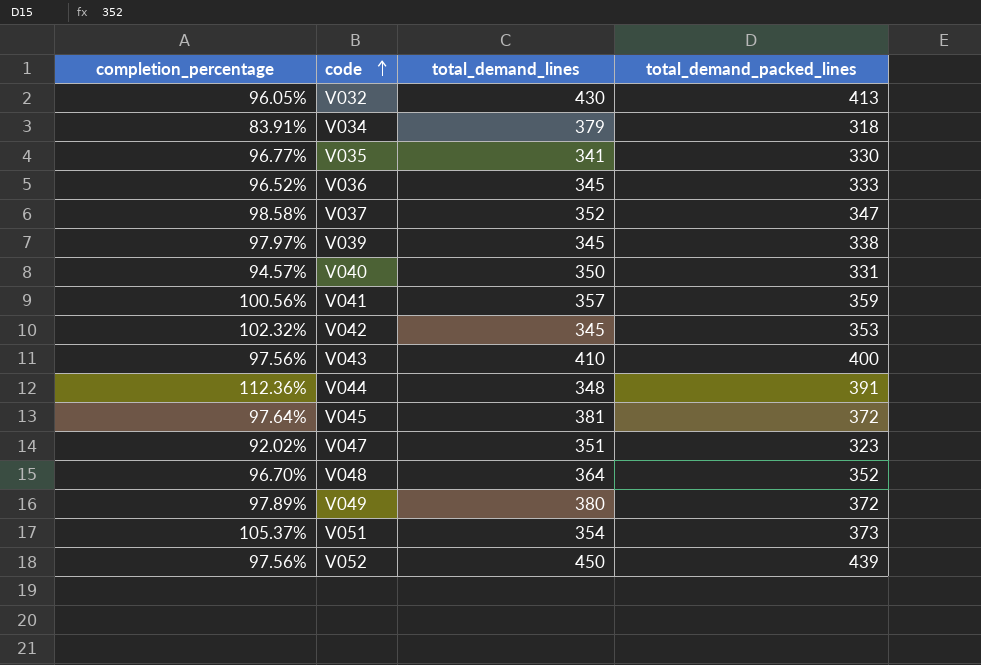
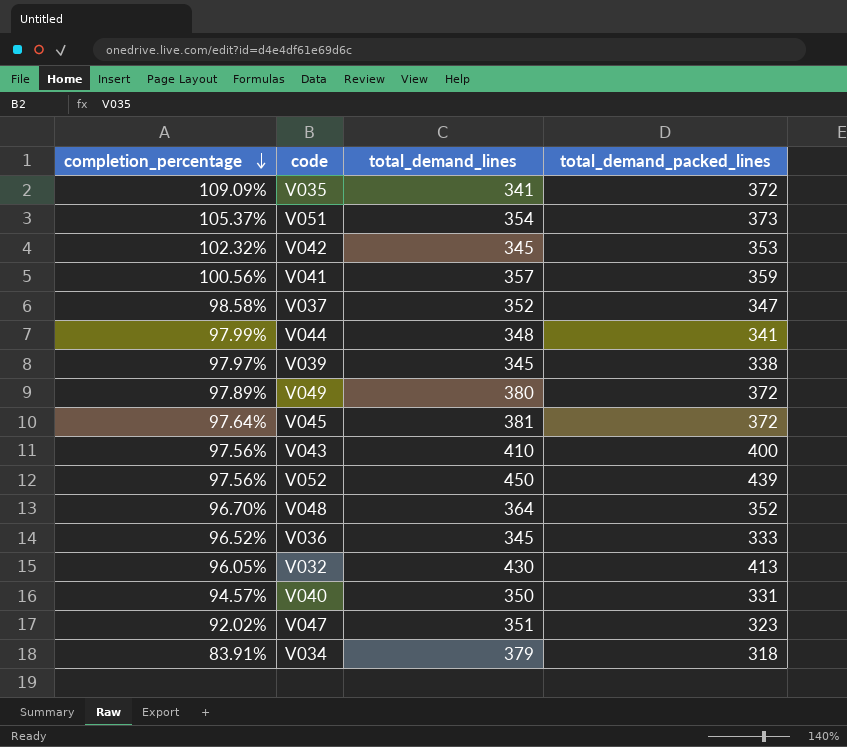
row order: code ascending -> completion_percentage descending
V035 | completion_percentage: 96.77% -> 109.09%
V035 | total_demand_packed_lines: 330 -> 372
V044 | completion_percentage: 112.36% -> 97.99%
V044 | total_demand_packed_lines: 391 -> 341

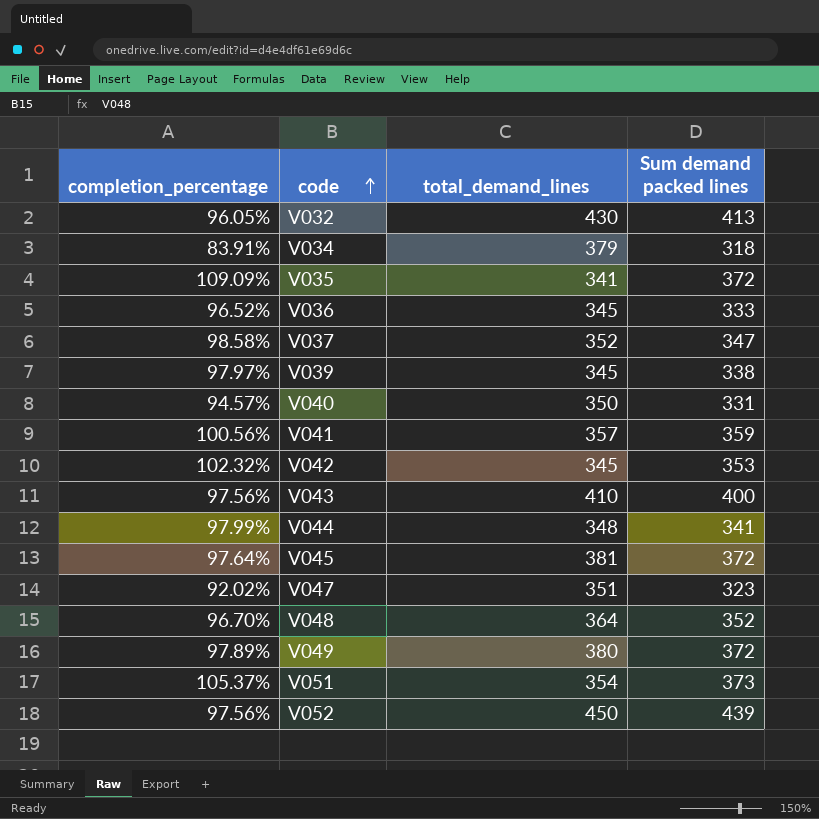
row order: completion_percentage descending -> code ascending
column name: total_demand_packed_lines -> Sum demand packed lines

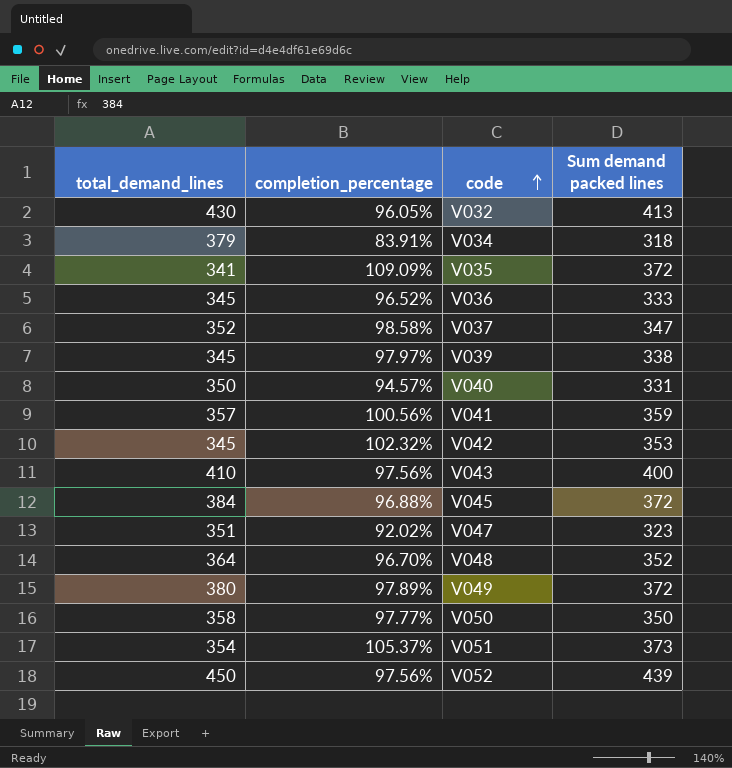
column total_demand_lines | position: 3 -> 1
row V044: 97.99% | 348 | 341 -> none
V045 | total_demand_lines: 381 -> 384
V045 | completion_percentage: 97.64% -> 96.88%
row V050: none -> 358 | 97.77% | 350

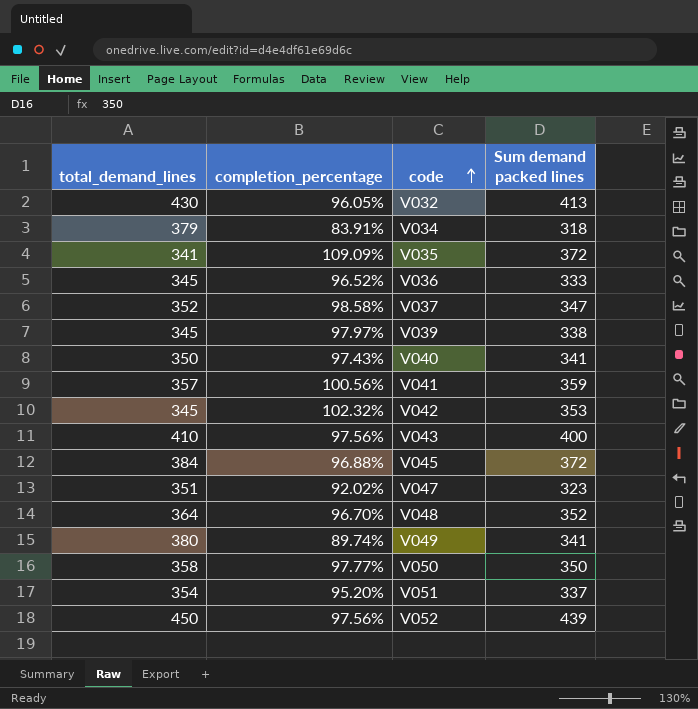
V040 | completion_percentage: 94.57% -> 97.43%
V040 | Sum demand packed lines: 331 -> 341
V049 | completion_percentage: 97.89% -> 89.74%
V049 | Sum demand packed lines: 372 -> 341
V051 | completion_percentage: 105.37% -> 95.20%
V051 | Sum demand packed lines: 373 -> 337

